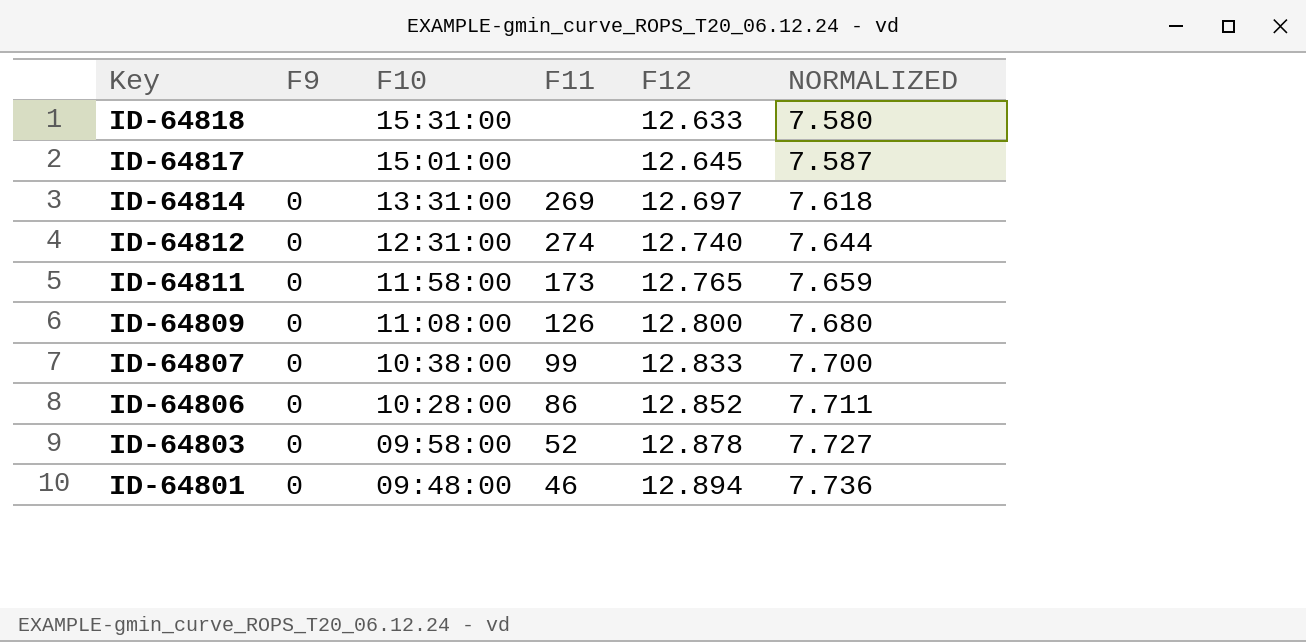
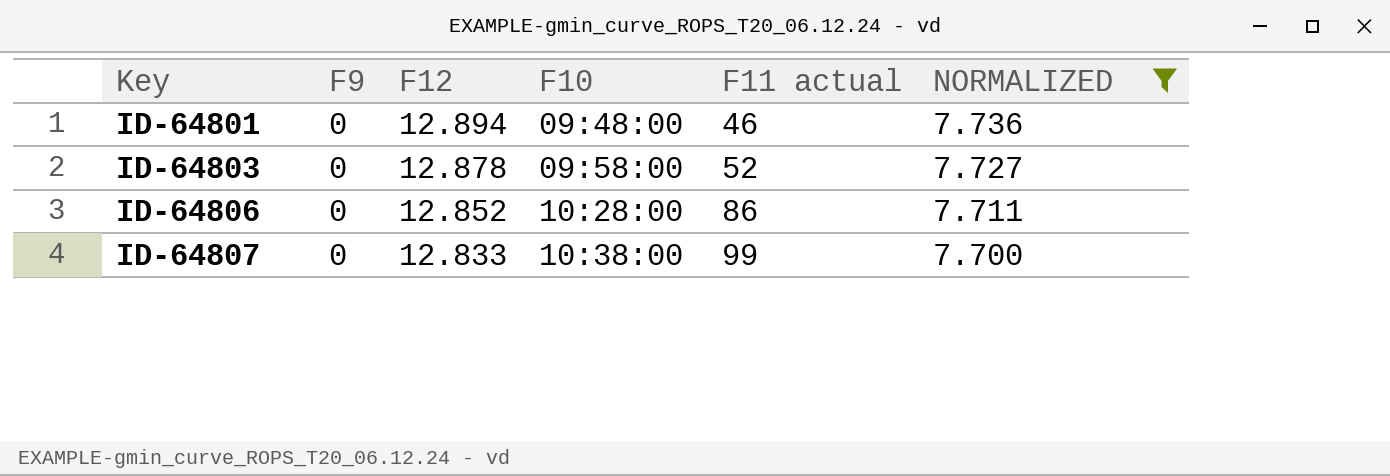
filter: none -> NORMALIZED >= 7.700
row order: Key descending -> Key ascending
column F12 | position: 5 -> 3
column name: F11 -> F11 actual

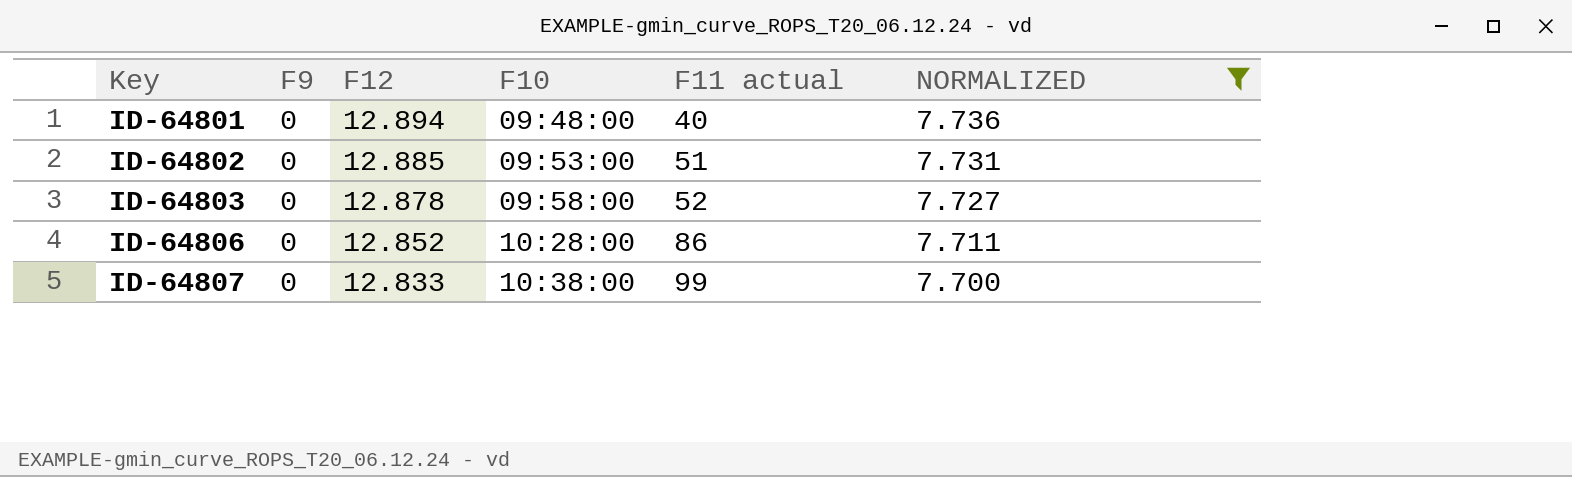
ID-64801 | F11 actual: 46 -> 40
row ID-64802: none -> 0 | 12.885 | 09:53:00 | 51 | 7.731

